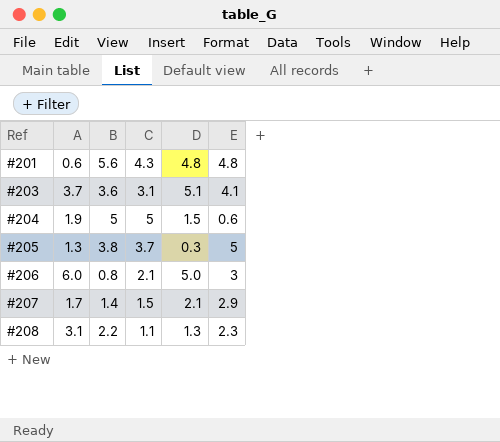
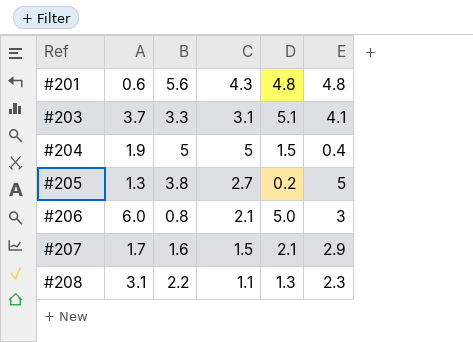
#203 | B: 3.6 -> 3.3
#204 | E: 0.6 -> 0.4
#205 | C: 3.7 -> 2.7
#205 | D: 0.3 -> 0.2
#207 | B: 1.4 -> 1.6

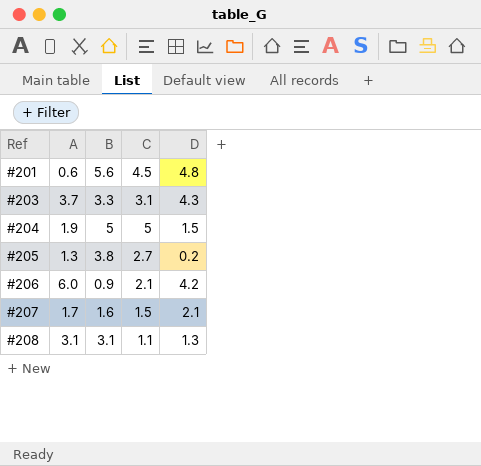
column E | position: 6 -> none
#201 | C: 4.3 -> 4.5
#203 | D: 5.1 -> 4.3
#206 | B: 0.8 -> 0.9
#206 | D: 5.0 -> 4.2
#208 | B: 2.2 -> 3.1

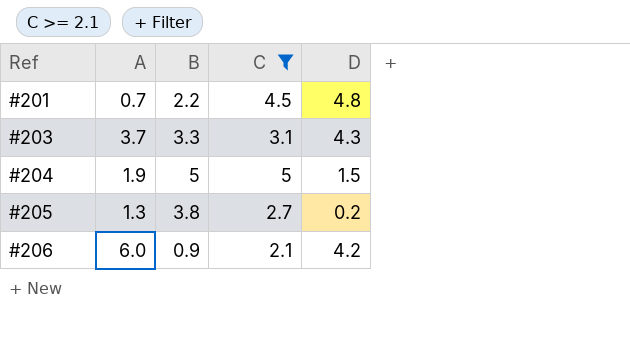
filter: none -> C >= 2.1
#201 | A: 0.6 -> 0.7
#201 | B: 5.6 -> 2.2

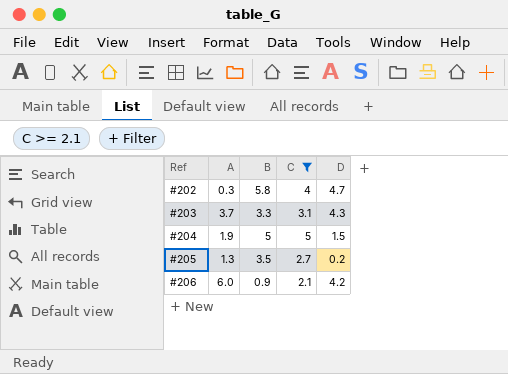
row #201: 0.7 | 2.2 | 4.5 | 4.8 -> none
row #202: none -> 0.3 | 5.8 | 4 | 4.7
#205 | B: 3.8 -> 3.5

